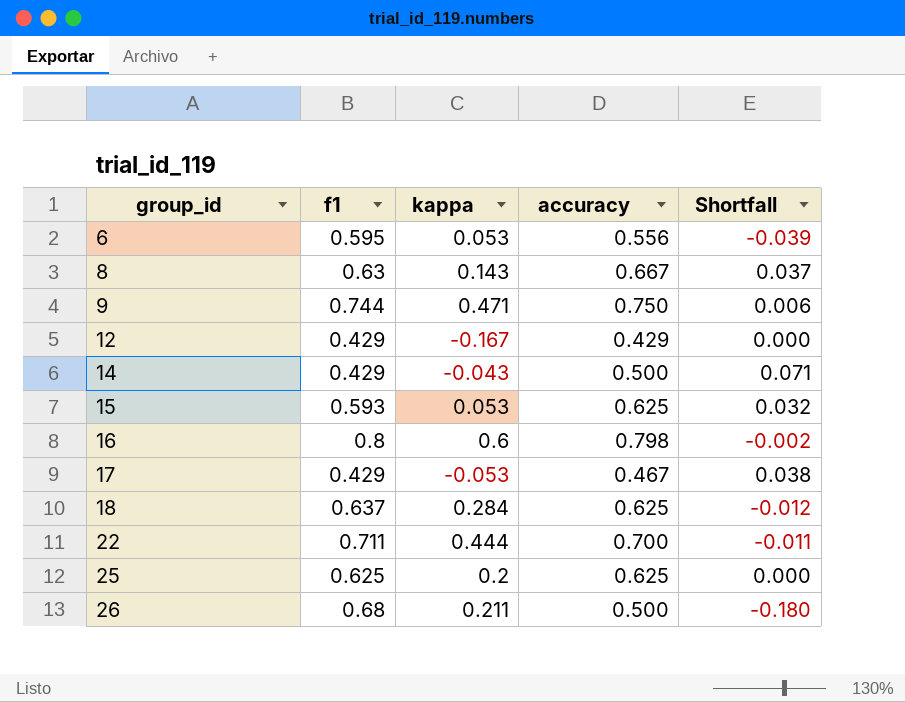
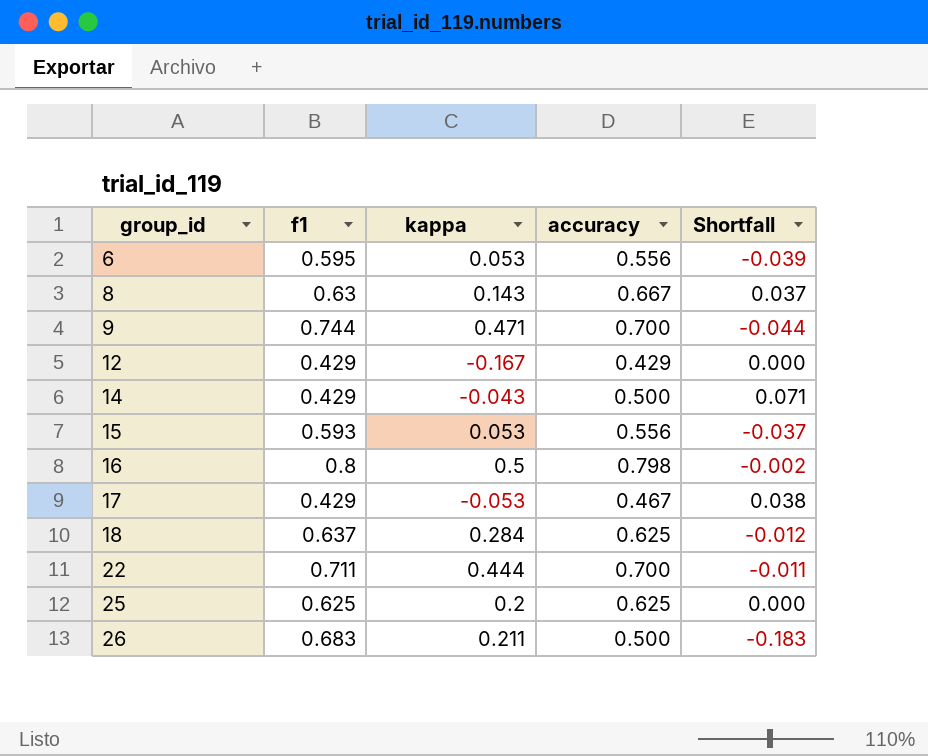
9 | accuracy: 0.750 -> 0.700
9 | Shortfall: 0.006 -> -0.044
15 | accuracy: 0.625 -> 0.556
15 | Shortfall: 0.032 -> -0.037
16 | kappa: 0.6 -> 0.5
26 | f1: 0.68 -> 0.683
26 | Shortfall: -0.180 -> -0.183

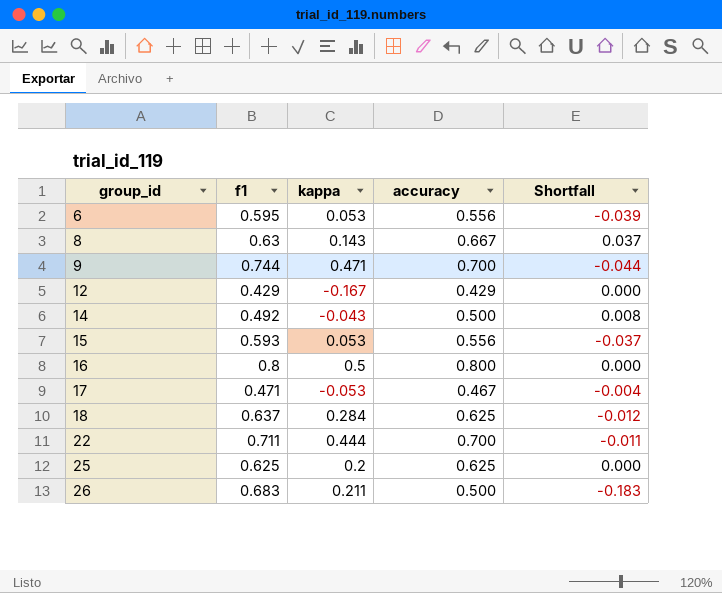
14 | f1: 0.429 -> 0.492
14 | Shortfall: 0.071 -> 0.008
16 | accuracy: 0.798 -> 0.800
16 | Shortfall: -0.002 -> 0.000
17 | f1: 0.429 -> 0.471
17 | Shortfall: 0.038 -> -0.004

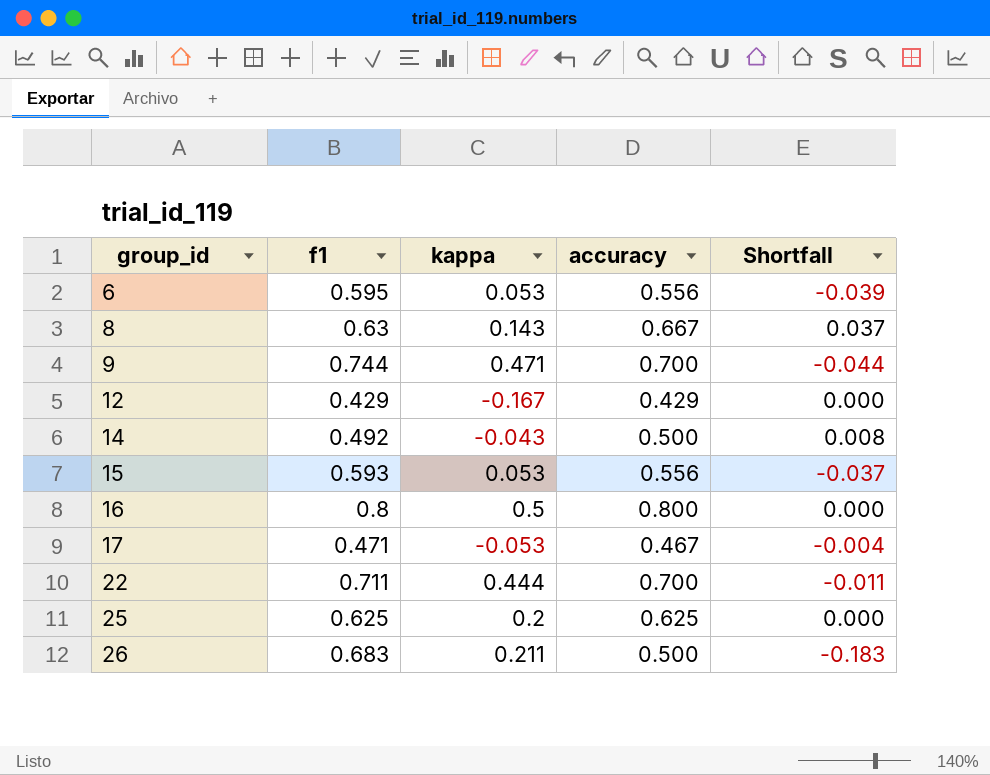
row 18: 0.637 | 0.284 | 0.625 | -0.012 -> none

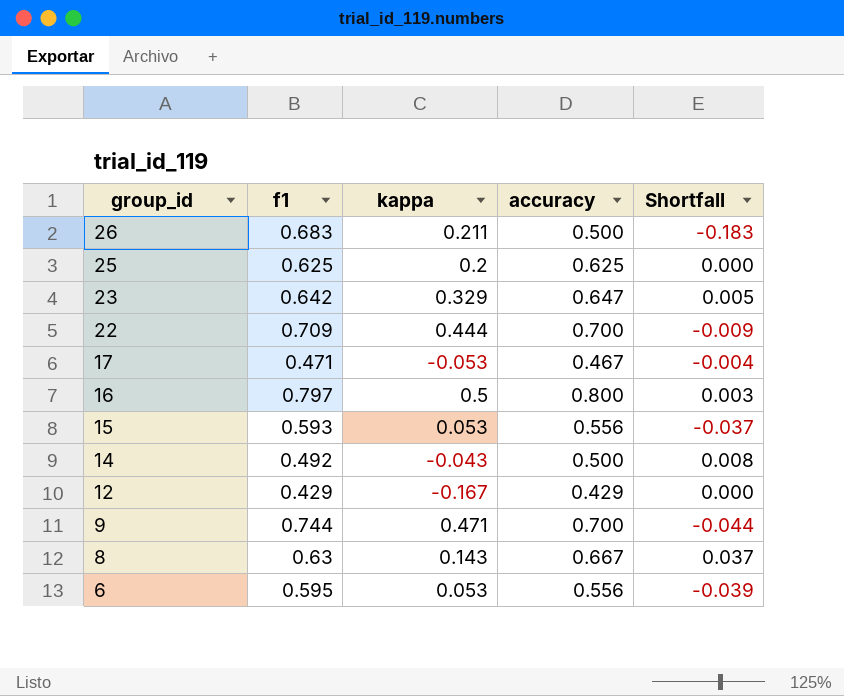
row order: group_id ascending -> group_id descending
row 23: none -> 0.642 | 0.329 | 0.647 | 0.005
22 | f1: 0.711 -> 0.709
22 | Shortfall: -0.011 -> -0.009
16 | f1: 0.8 -> 0.797
16 | Shortfall: 0.000 -> 0.003

